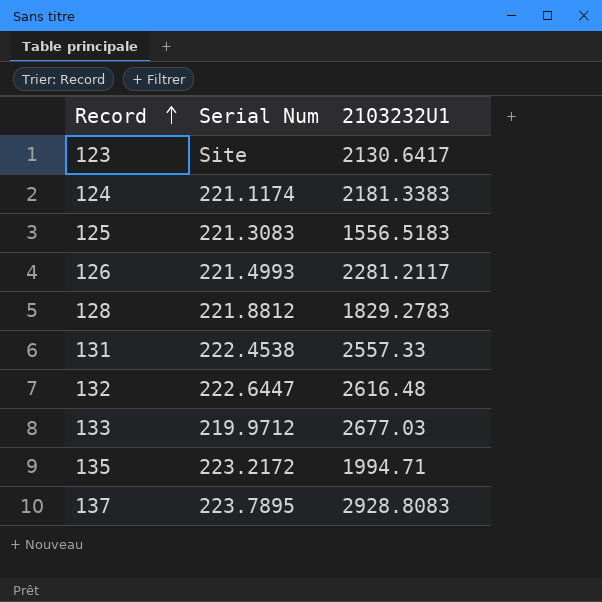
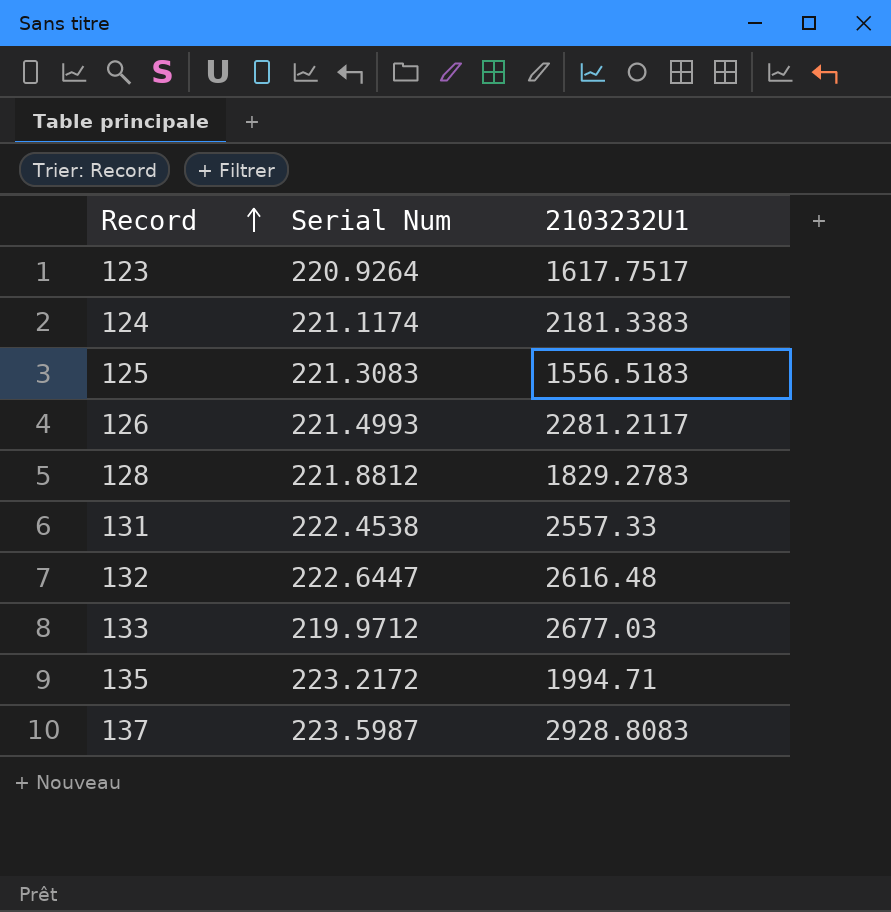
123 | Serial Num: Site -> 220.9264
123 | 2103232U1: 2130.6417 -> 1617.7517
137 | Serial Num: 223.7895 -> 223.5987

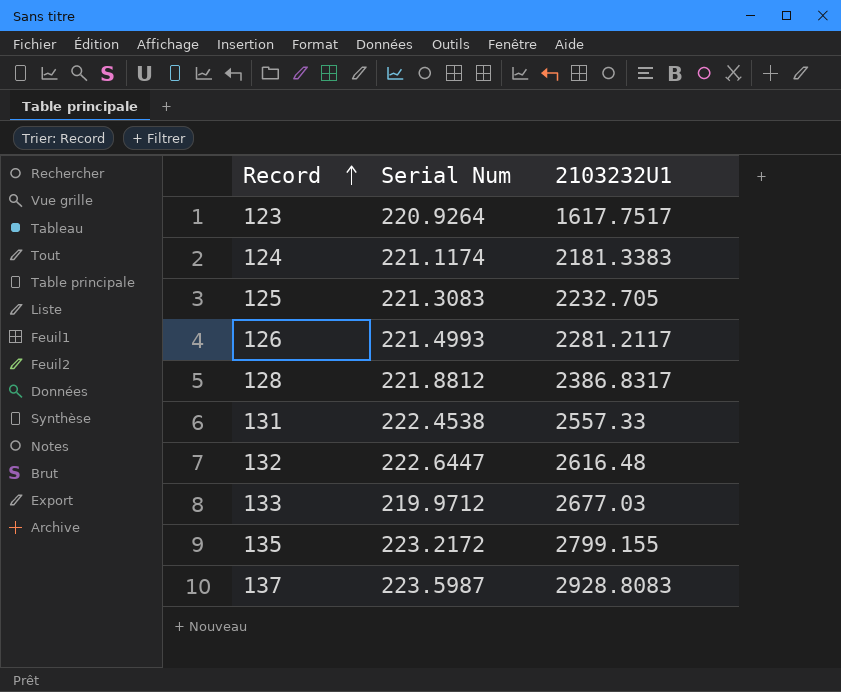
125 | 2103232U1: 1556.5183 -> 2232.705
128 | 2103232U1: 1829.2783 -> 2386.8317
135 | 2103232U1: 1994.71 -> 2799.155

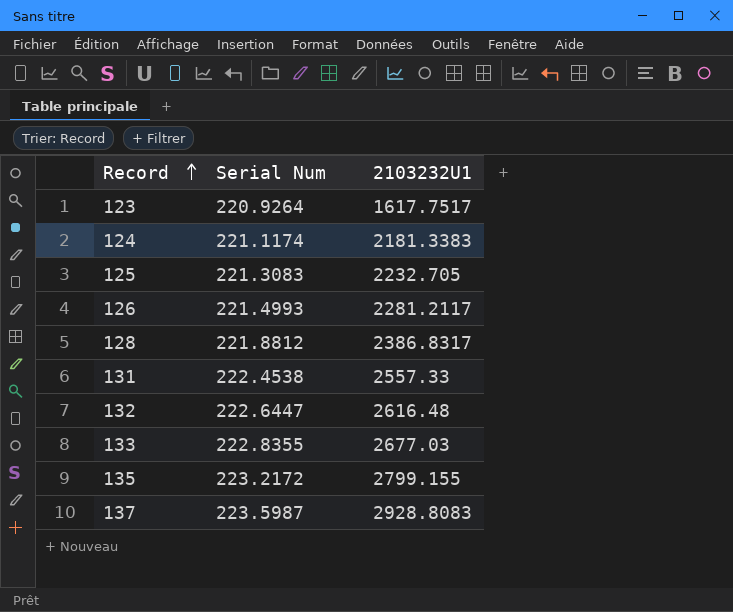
133 | Serial Num: 219.9712 -> 222.8355

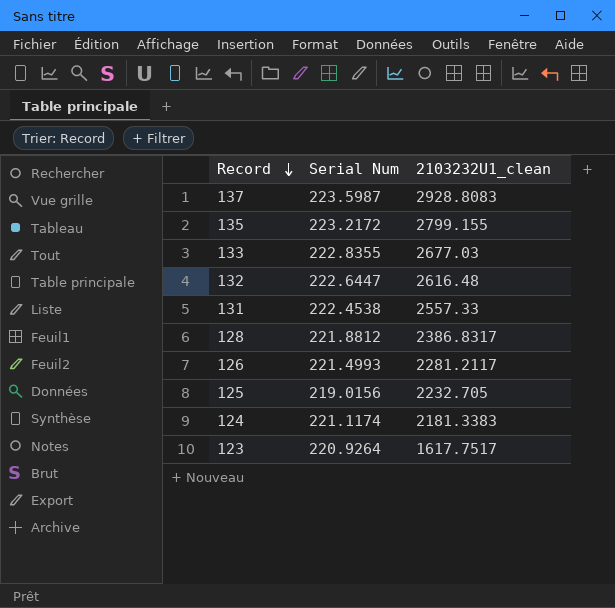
row order: Record ascending -> Record descending
column name: 2103232U1 -> 2103232U1_clean
125 | Serial Num: 221.3083 -> 219.0156

